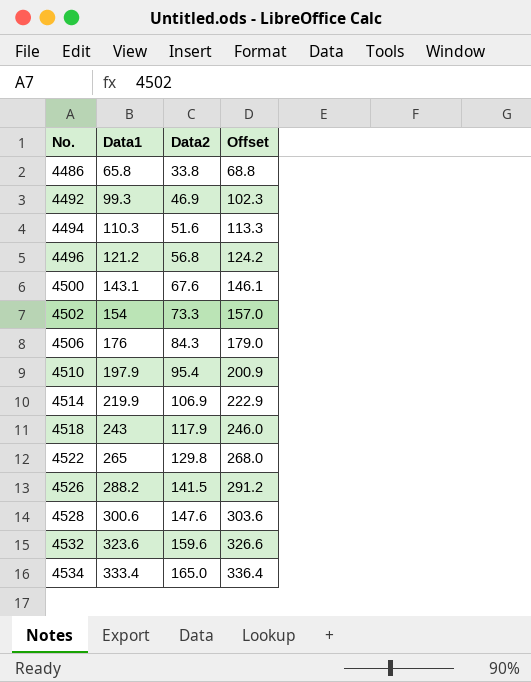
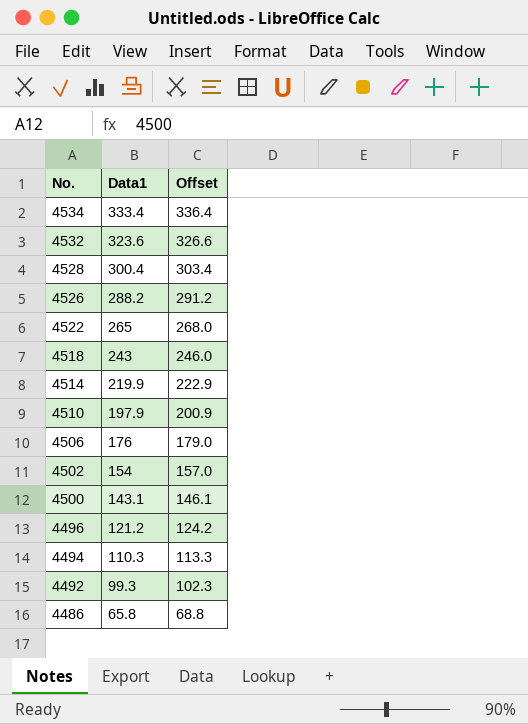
row order: No. ascending -> No. descending
column Data2 | position: 3 -> none
4528 | Data1: 300.6 -> 300.4
4528 | Offset: 303.6 -> 303.4

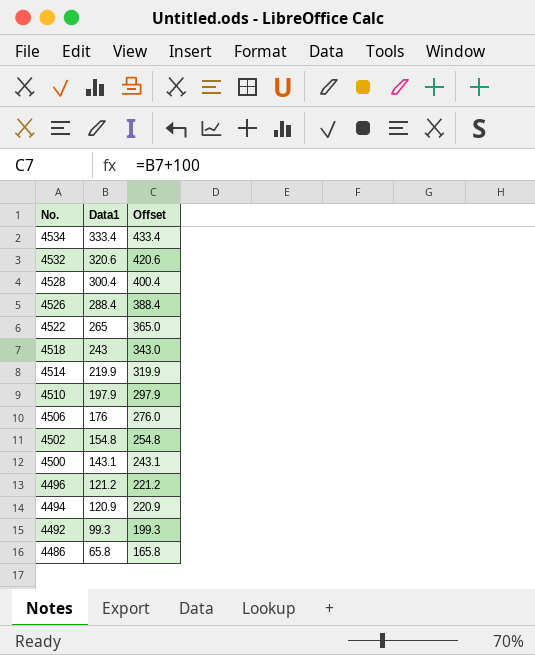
column Offset | formula: [Data1] + 3 -> [Data1] + 100
4532 | Data1: 323.6 -> 320.6
4526 | Data1: 288.2 -> 288.4
4502 | Data1: 154 -> 154.8
4494 | Data1: 110.3 -> 120.9

